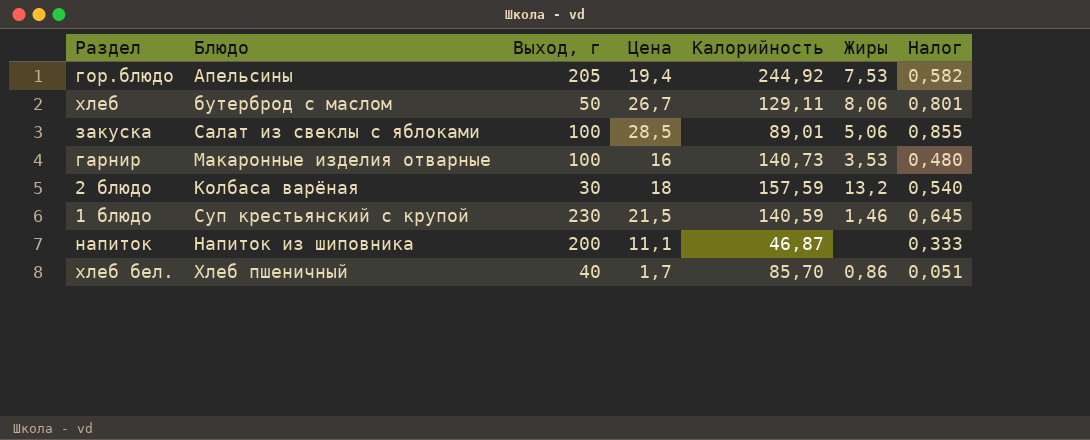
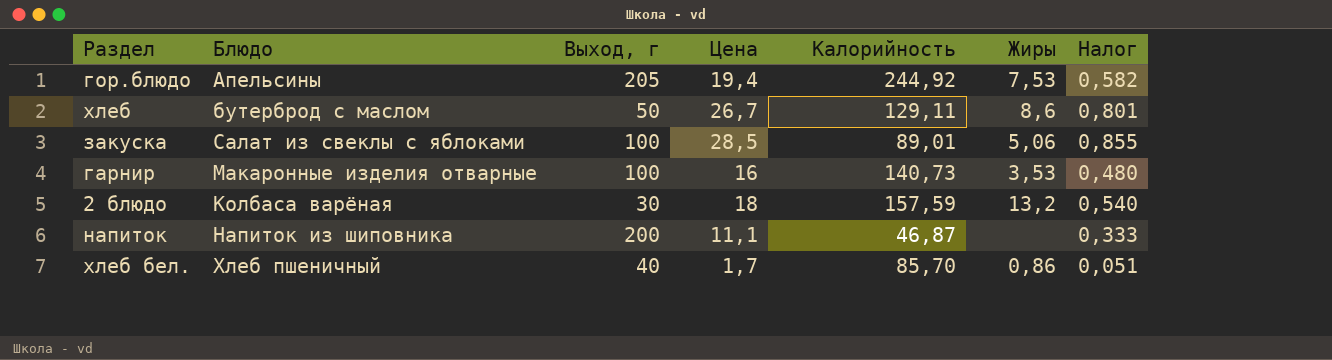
row 1 блюдо: Суп крестьянский с крупой | 230 | 21,5 | 140,59 | 1,46 | 0,645 -> none
хлеб | Жиры: 8,06 -> 8,6

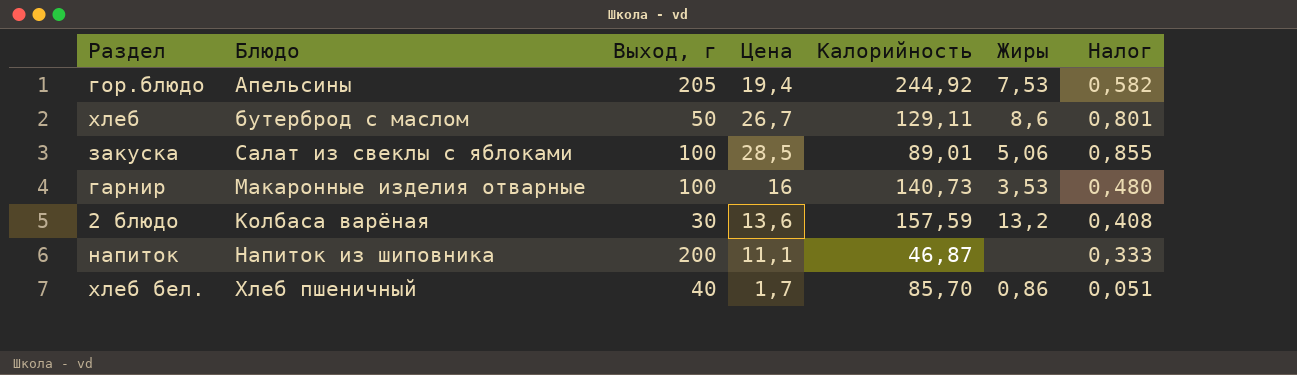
2 блюдо | Цена: 18 -> 13,6
2 блюдо | Налог: 0,540 -> 0,408

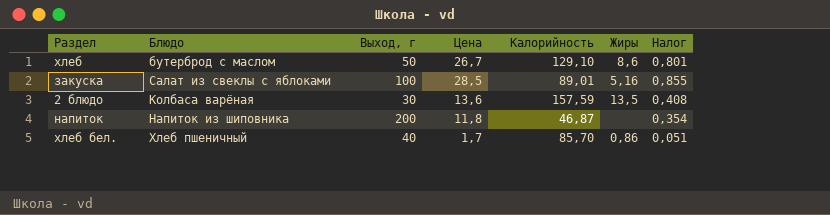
row гор.блюдо: Апельсины | 205 | 19,4 | 244,92 | 7,53 | 0,582 -> none
row гарнир: Макаронные изделия отварные | 100 | 16 | 140,73 | 3,53 | 0,480 -> none
хлеб | Калорийность: 129,11 -> 129,10
закуска | Жиры: 5,06 -> 5,16
2 блюдо | Жиры: 13,2 -> 13,5
напиток | Цена: 11,1 -> 11,8
напиток | Налог: 0,333 -> 0,354

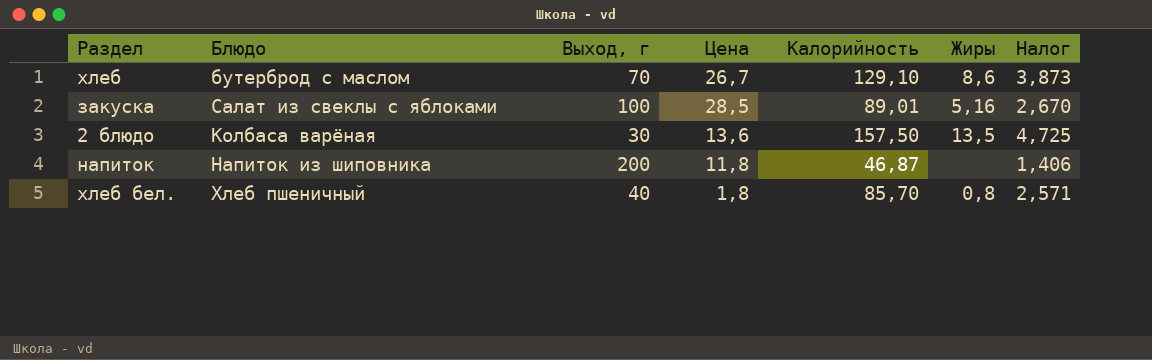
column Налог | formula: [Цена] * 0,03 -> [Калорийность] * 0,03
хлеб | Выход, г: 50 -> 70
2 блюдо | Калорийность: 157,59 -> 157,50
хлеб бел. | Цена: 1,7 -> 1,8
хлеб бел. | Жиры: 0,86 -> 0,8

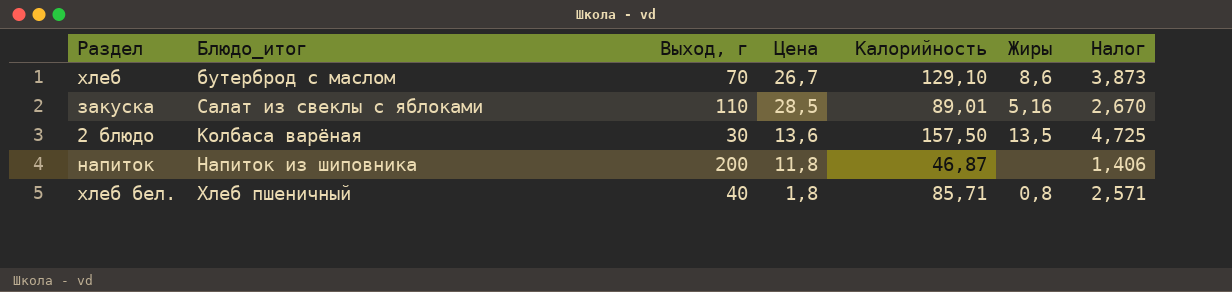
column name: Блюдо -> Блюдо_итог
закуска | Выход, г: 100 -> 110
хлеб бел. | Калорийность: 85,70 -> 85,71

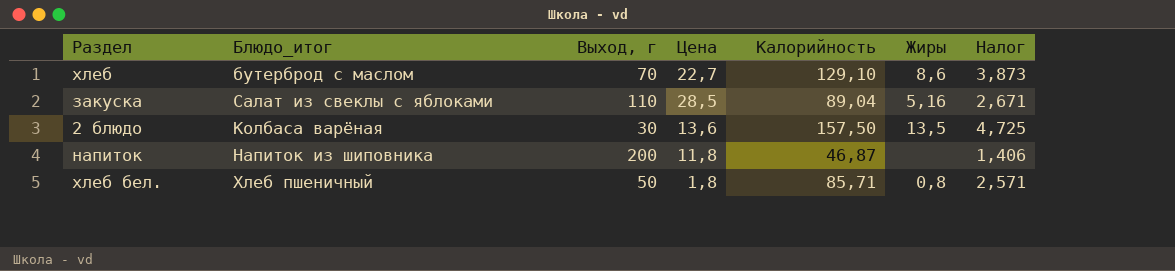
хлеб | Цена: 26,7 -> 22,7
закуска | Калорийность: 89,01 -> 89,04
закуска | Налог: 2,670 -> 2,671
хлеб бел. | Выход, г: 40 -> 50

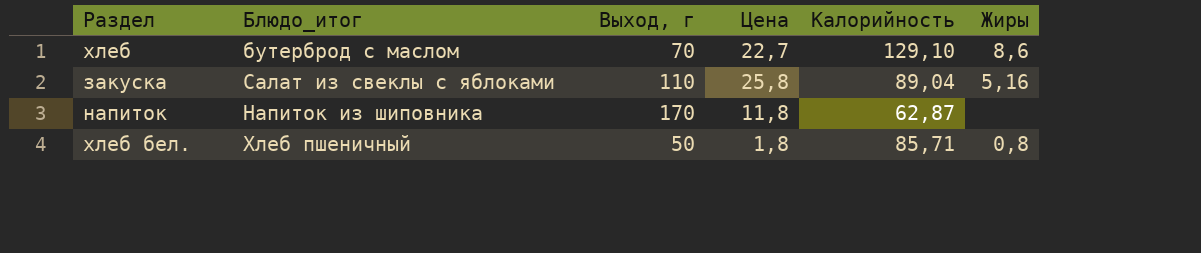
column Налог | formula: [Калорийность] * 0,03 -> none
row 2 блюдо: Колбаса варёная | 30 | 13,6 | 157,50 | 13,5 | 4,725 -> none
закуска | Цена: 28,5 -> 25,8
напиток | Выход, г: 200 -> 170
напиток | Калорийность: 46,87 -> 62,87

